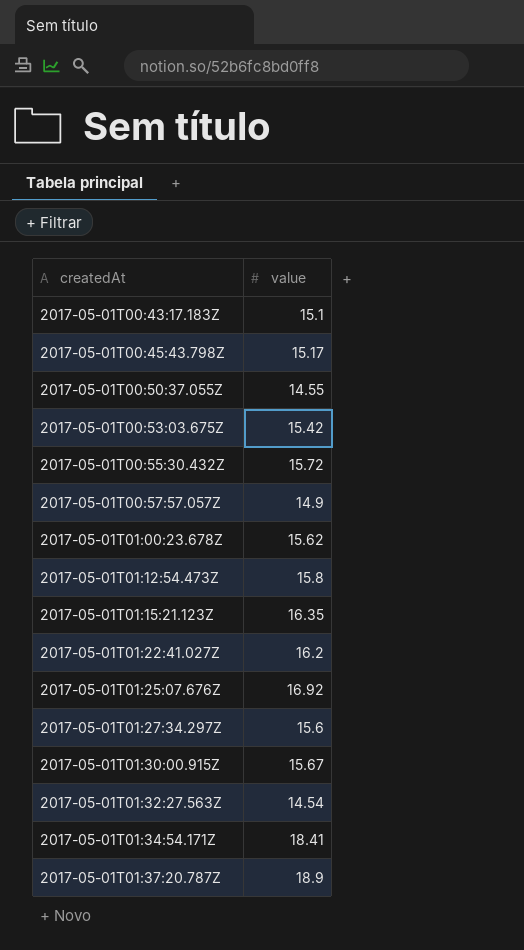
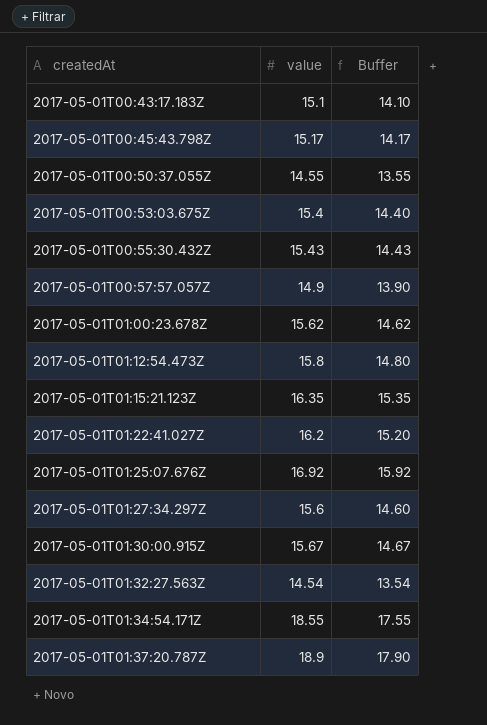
column Buffer | formula: none -> [value] - 1
2017-05-01T00:53:03.675Z | value: 15.42 -> 15.4
2017-05-01T00:55:30.432Z | value: 15.72 -> 15.43
2017-05-01T01:34:54.171Z | value: 18.41 -> 18.55

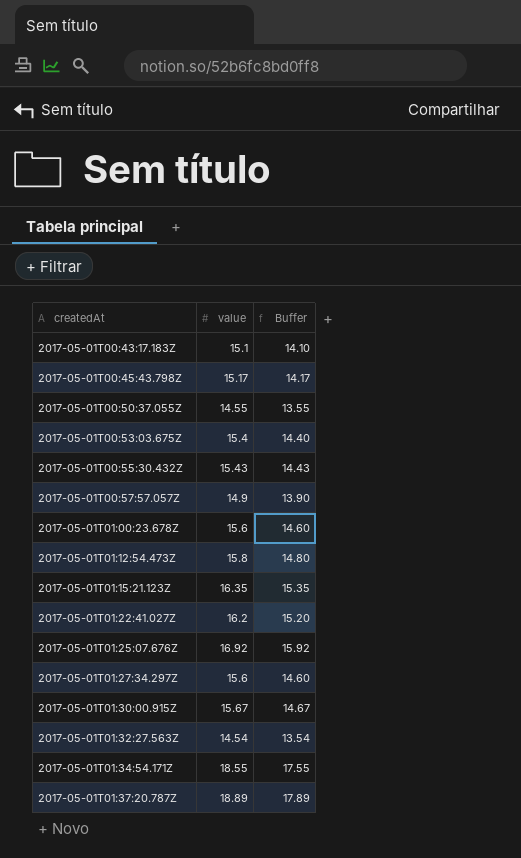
2017-05-01T01:00:23.678Z | value: 15.62 -> 15.6
2017-05-01T01:00:23.678Z | Buffer: 14.62 -> 14.60
2017-05-01T01:37:20.787Z | value: 18.9 -> 18.89
2017-05-01T01:37:20.787Z | Buffer: 17.90 -> 17.89

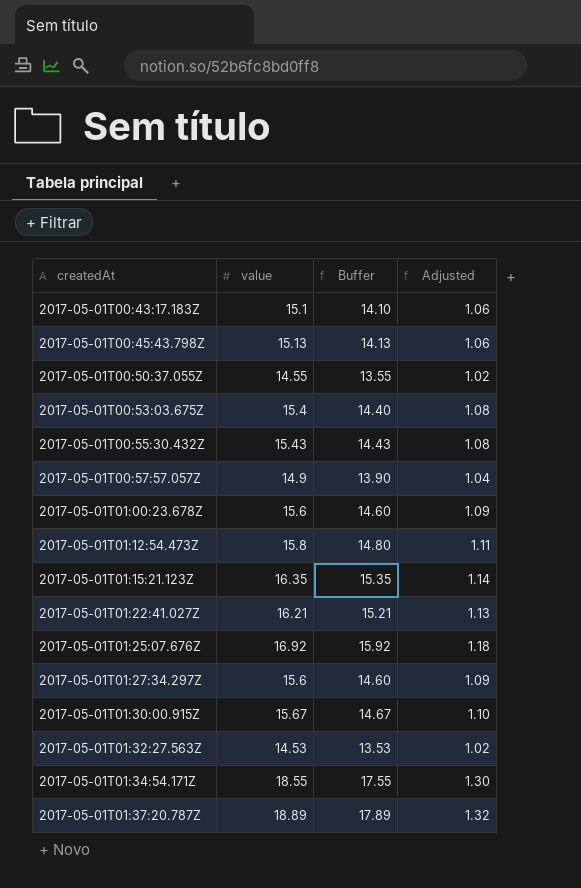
column Adjusted | formula: none -> [value] * 0.07
2017-05-01T00:45:43.798Z | value: 15.17 -> 15.13
2017-05-01T00:45:43.798Z | Buffer: 14.17 -> 14.13
2017-05-01T01:22:41.027Z | value: 16.2 -> 16.21
2017-05-01T01:22:41.027Z | Buffer: 15.20 -> 15.21
2017-05-01T01:32:27.563Z | value: 14.54 -> 14.53
2017-05-01T01:32:27.563Z | Buffer: 13.54 -> 13.53

